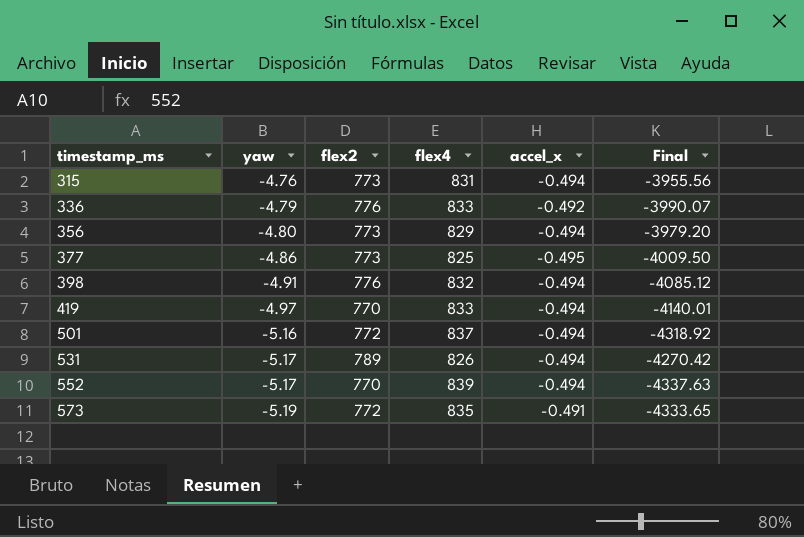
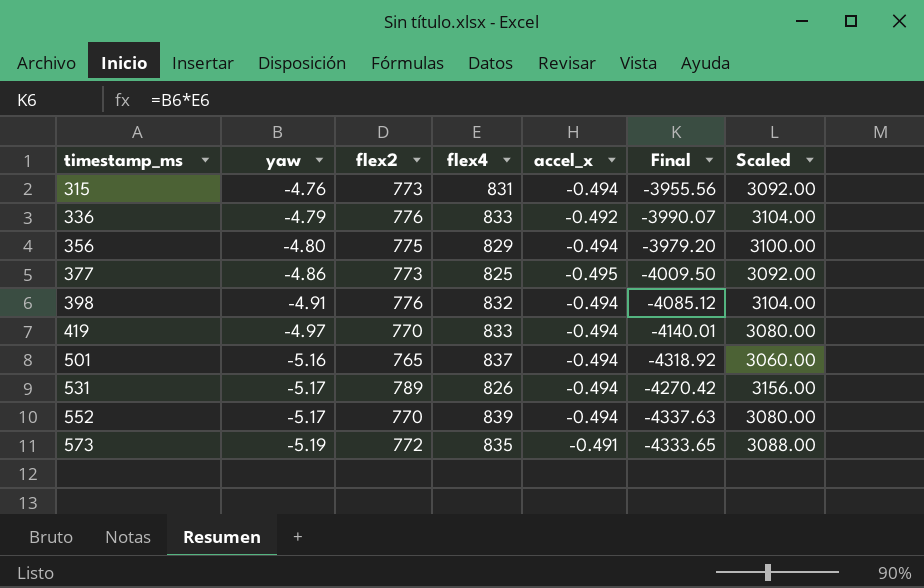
column Scaled | formula: none -> [flex2] * 4
356 | flex2: 773 -> 775
501 | flex2: 772 -> 765

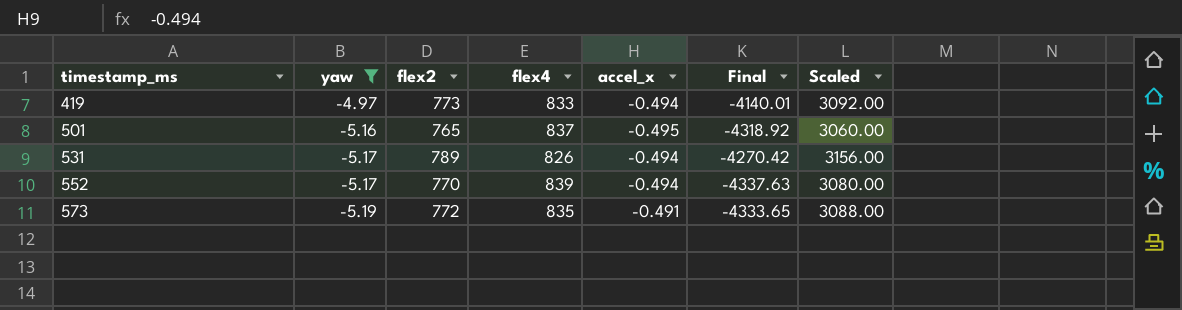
filter: none -> yaw <= -4.97
419 | flex2: 770 -> 773
419 | Scaled: 3080.00 -> 3092.00
501 | accel_x: -0.494 -> -0.495

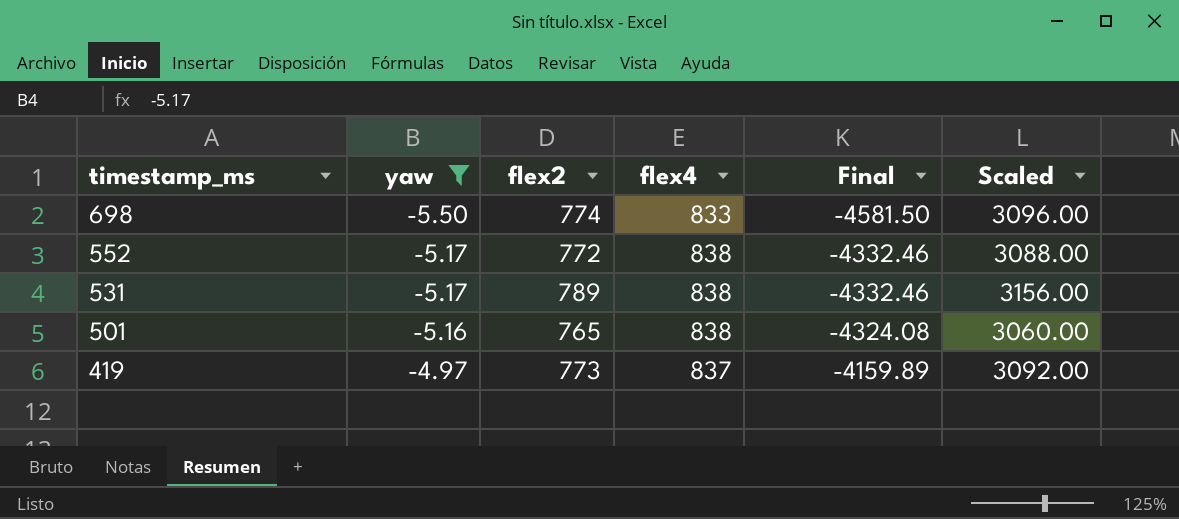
row order: timestamp_ms ascending -> timestamp_ms descending
column accel_x | position: 5 -> none
row 573: -5.19 | 772 | 835 | -0.491 | -4333.65 | 3088.00 -> none
row 698: none -> -5.50 | 774 | 833 | -4581.50 | 3096.00
552 | flex2: 770 -> 772
552 | flex4: 839 -> 838
552 | Final: -4337.63 -> -4332.46
552 | Scaled: 3080.00 -> 3088.00
531 | flex4: 826 -> 838
531 | Final: -4270.42 -> -4332.46
501 | flex4: 837 -> 838
501 | Final: -4318.92 -> -4324.08
419 | flex4: 833 -> 837
419 | Final: -4140.01 -> -4159.89

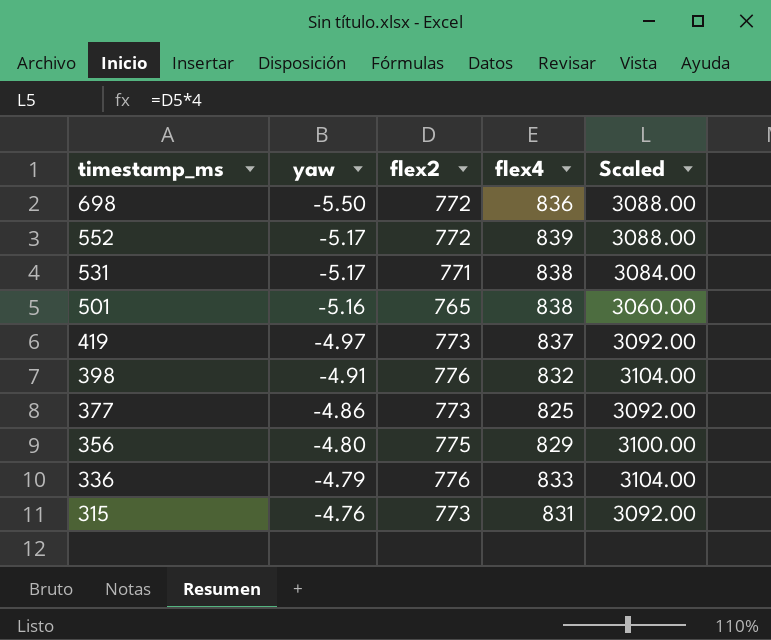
filter: yaw <= -4.97 -> none
column Final | formula: [yaw] * [flex4] -> none
698 | flex2: 774 -> 772
698 | flex4: 833 -> 836
698 | Scaled: 3096.00 -> 3088.00
552 | flex4: 838 -> 839
531 | flex2: 789 -> 771
531 | Scaled: 3156.00 -> 3084.00

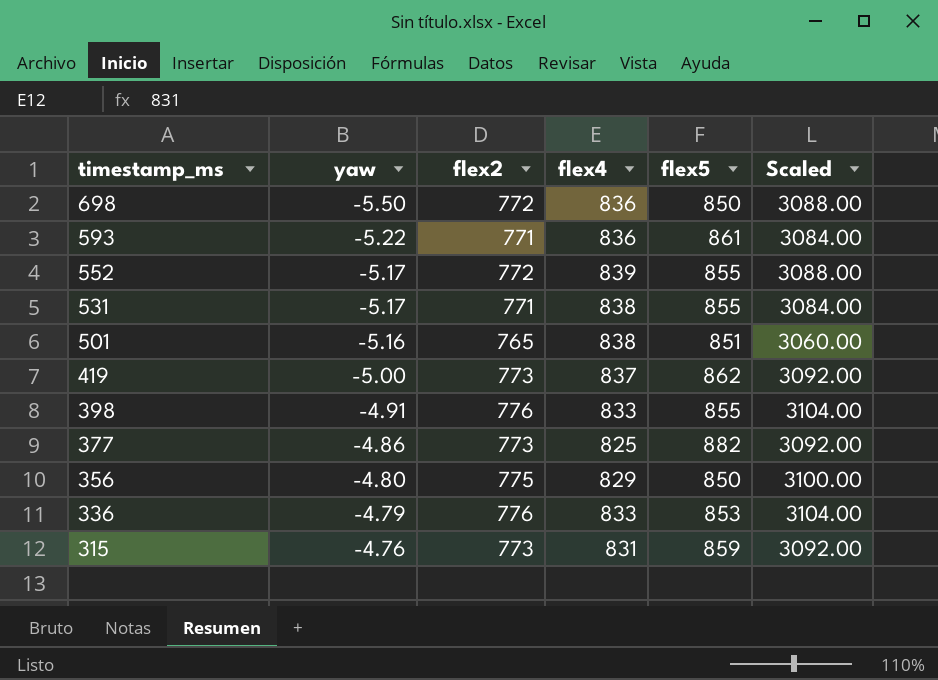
column flex5 | position: none -> 5
row 593: none -> -5.22 | 771 | 836 | 861 | 3084.00
419 | yaw: -4.97 -> -5.00
398 | flex4: 832 -> 833

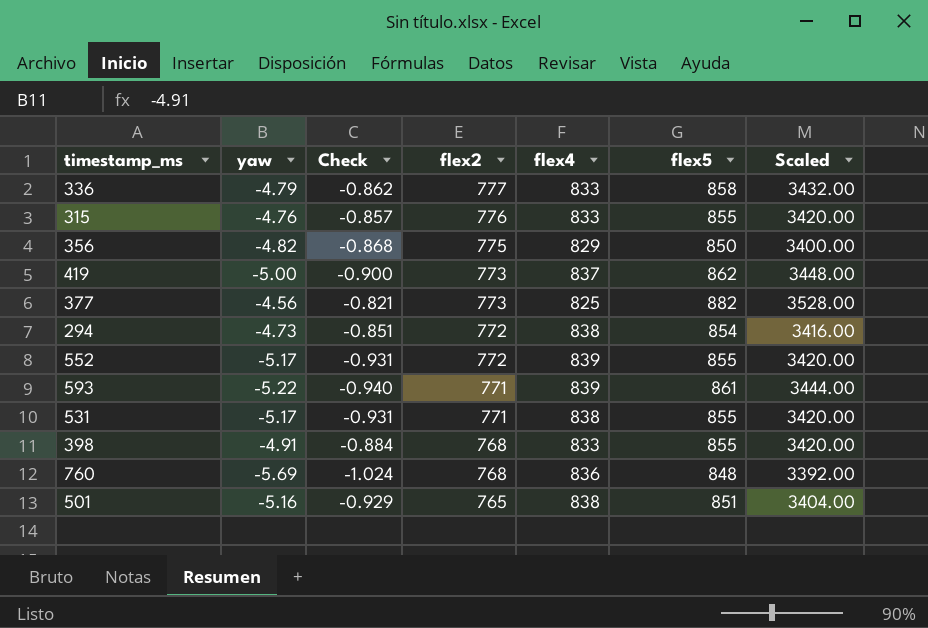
row order: timestamp_ms descending -> flex2 descending
column Check | formula: none -> [yaw] * 0.18
column Scaled | formula: [flex2] * 4 -> [flex5] * 4
row 698: -5.50 | 772 | 836 | 850 | 3088.00 -> none
336 | flex2: 776 -> 777
336 | flex5: 853 -> 858
315 | flex2: 773 -> 776
315 | flex4: 831 -> 833
315 | flex5: 859 -> 855
356 | yaw: -4.80 -> -4.82
377 | yaw: -4.86 -> -4.56
row 294: none -> -4.73 | -0.851 | 772 | 838 | 854 | 3416.00
593 | flex4: 836 -> 839
398 | flex2: 776 -> 768
row 760: none -> -5.69 | -1.024 | 768 | 836 | 848 | 3392.00

